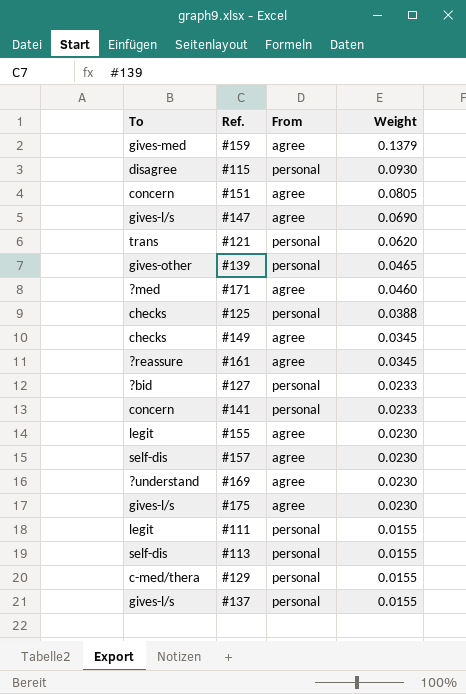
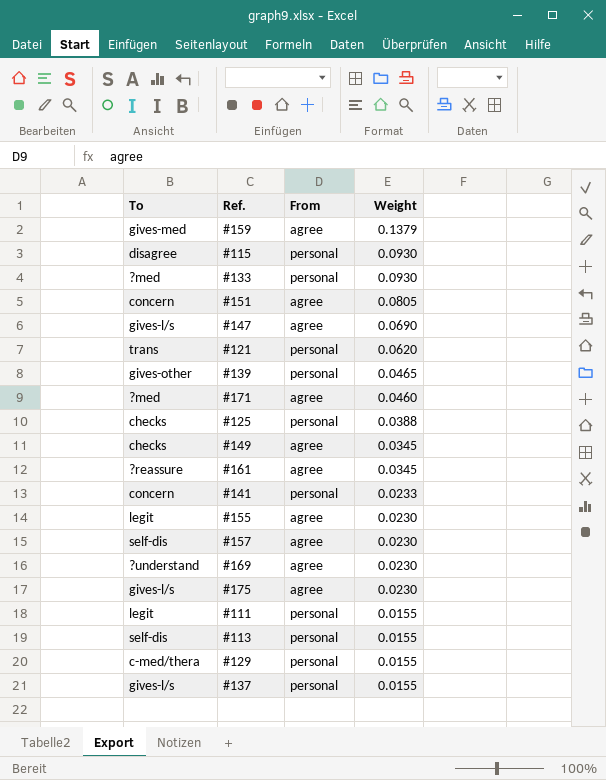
row #127: ?bid | personal | 0.0233 -> none
row #133: none -> ?med | personal | 0.0930

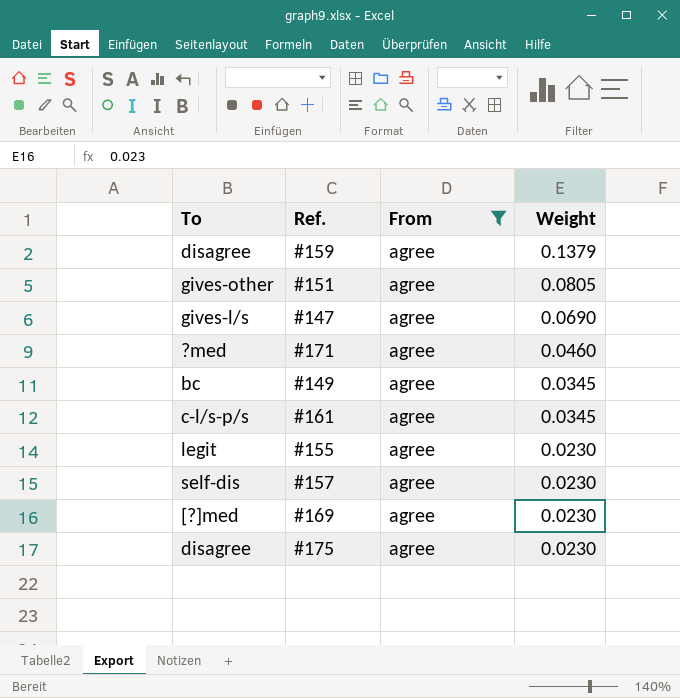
filter: none -> From = agree
#159 | To: gives-med -> disagree
#151 | To: concern -> gives-other
#149 | To: checks -> bc
#161 | To: ?reassure -> c-l/s-p/s
#169 | To: ?understand -> [?]med
#175 | To: gives-l/s -> disagree

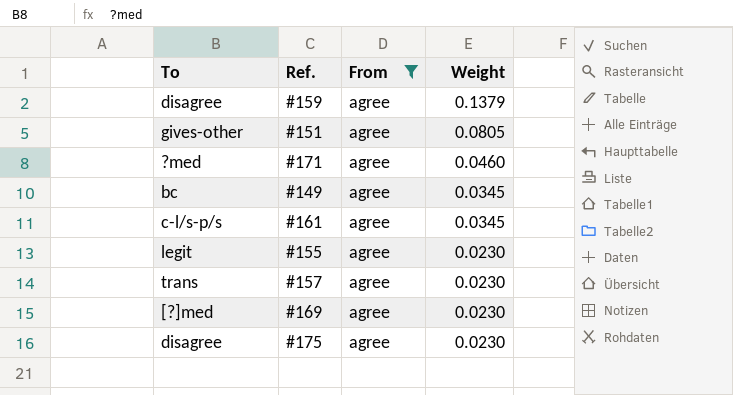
row #147: gives-l/s | agree | 0.0690 -> none
#157 | To: self-dis -> trans

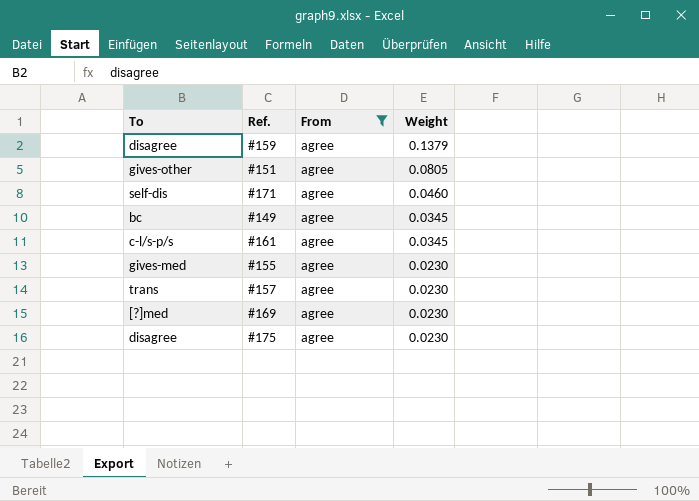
#171 | To: ?med -> self-dis
#155 | To: legit -> gives-med

